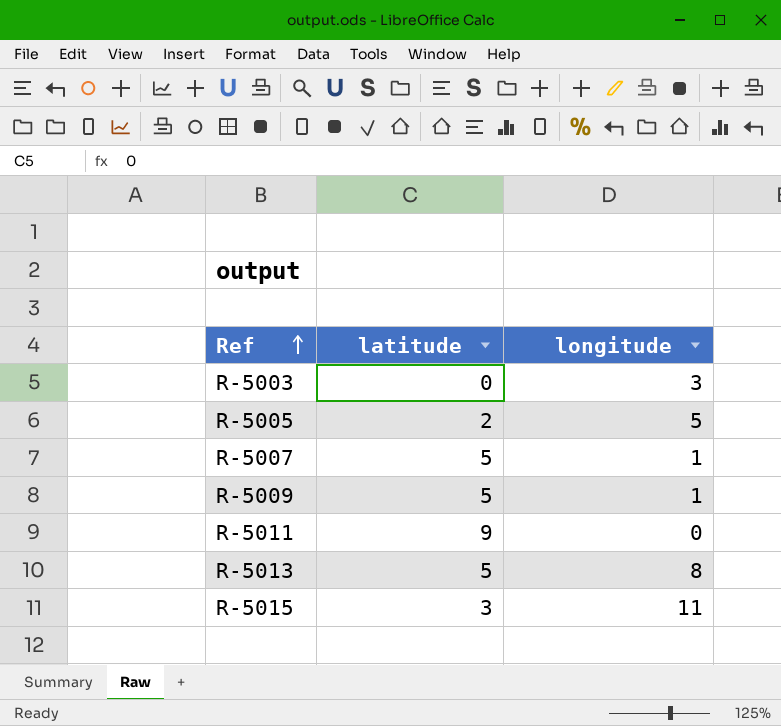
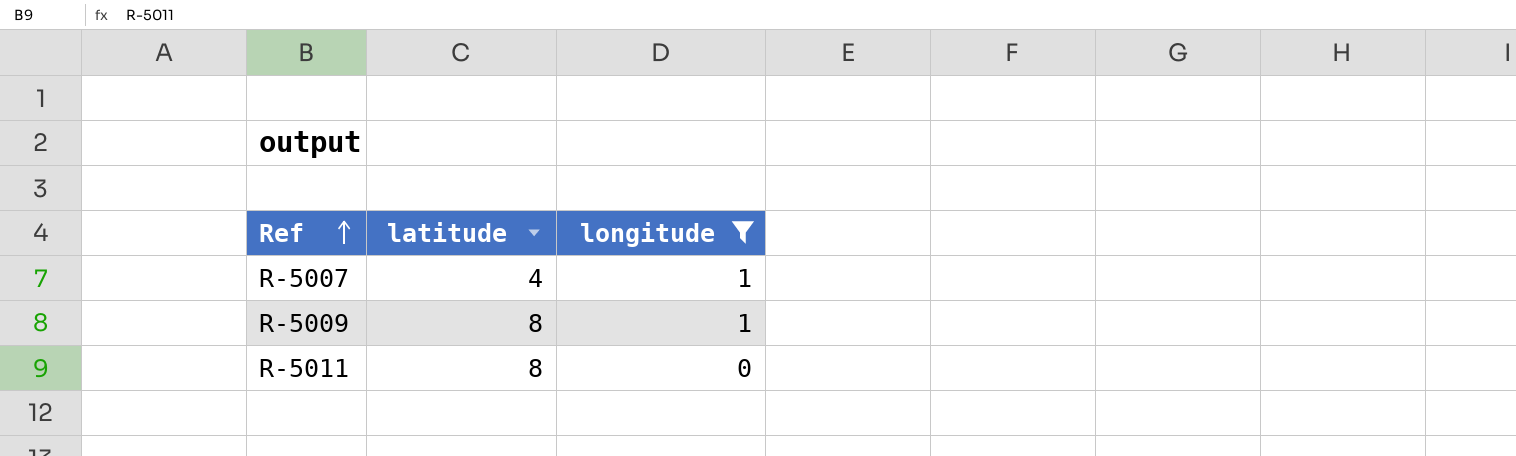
filter: none -> longitude <= 1
R-5007 | latitude: 5 -> 4
R-5009 | latitude: 5 -> 8
R-5011 | latitude: 9 -> 8

